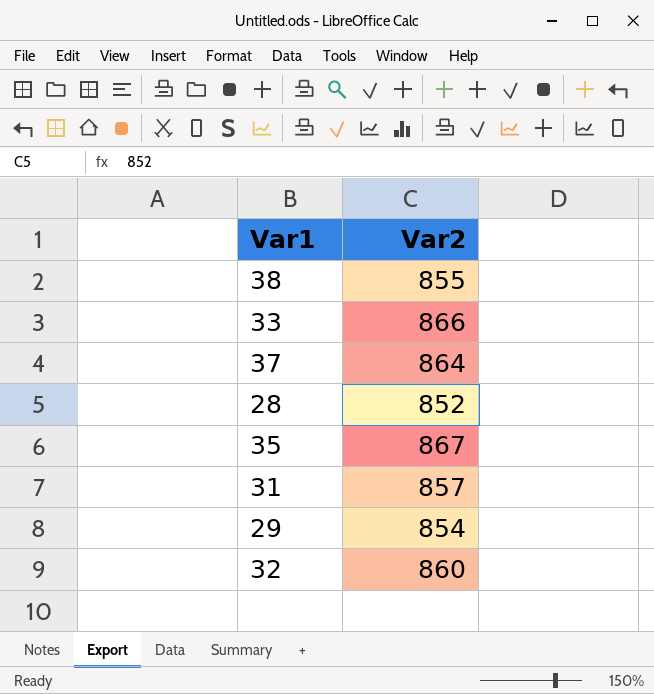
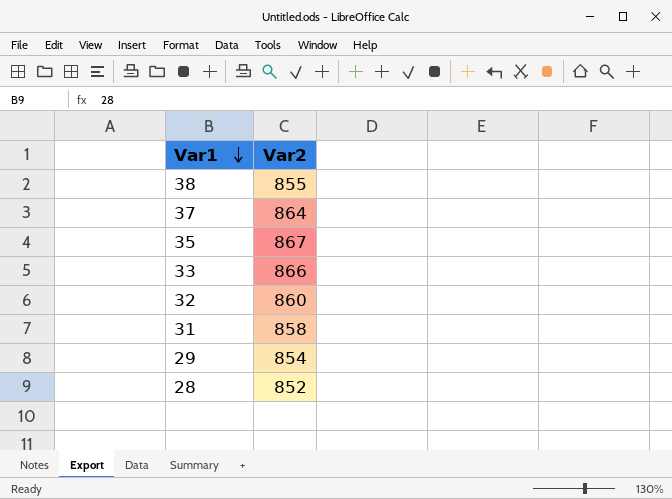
row order: none -> Var1 descending
31 | Var2: 857 -> 858

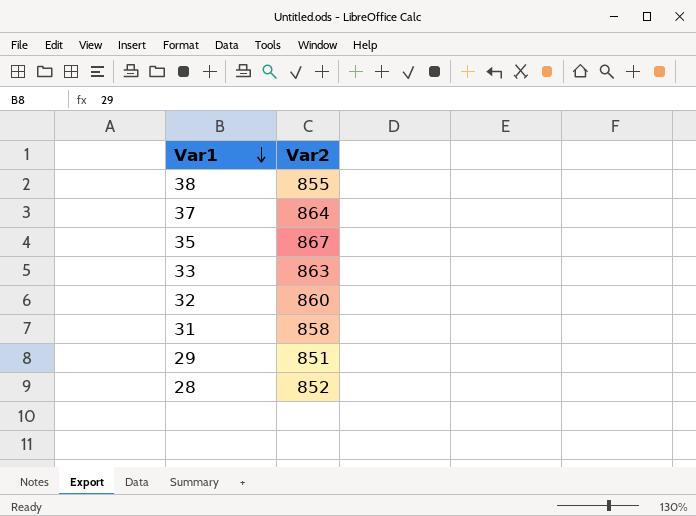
33 | Var2: 866 -> 863
29 | Var2: 854 -> 851

